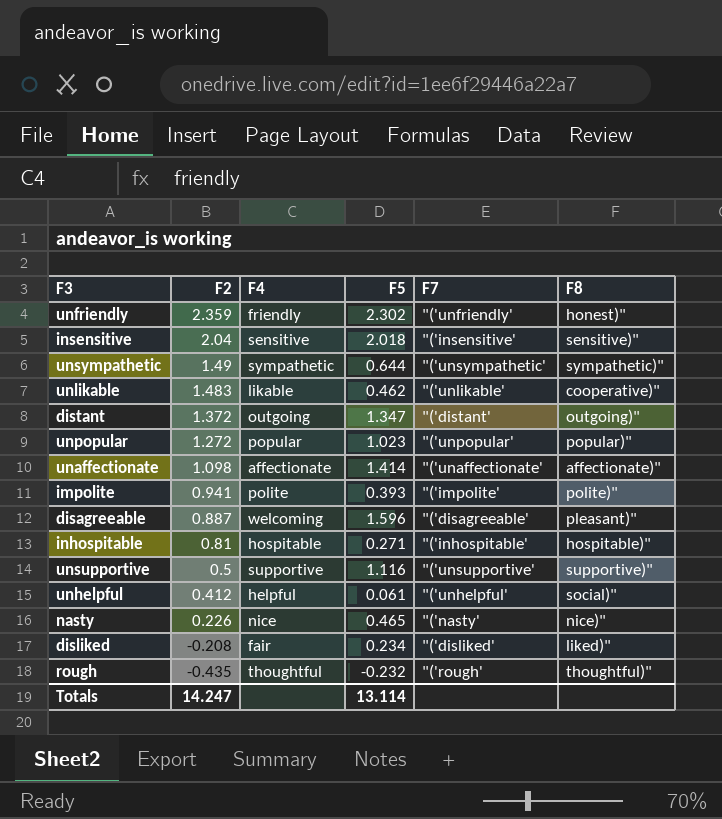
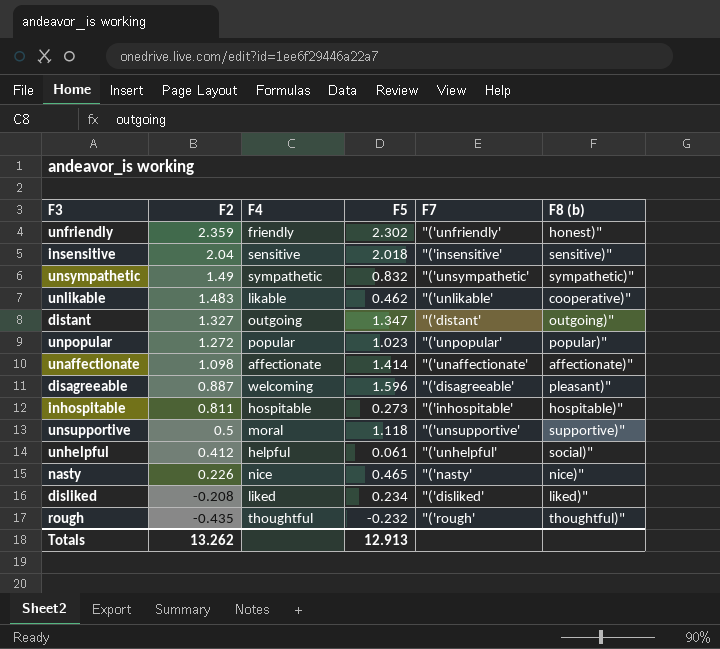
column name: F8 -> F8 (b)
row impolite: 0.941 | polite | 0.393 | "('impolite' | polite)" -> none
unsympathetic | F5: 0.644 -> 0.832
distant | F2: 1.372 -> 1.327
inhospitable | F2: 0.81 -> 0.811
inhospitable | F5: 0.271 -> 0.273
unsupportive | F4: supportive -> moral
unsupportive | F5: 1.116 -> 1.118
disliked | F4: fair -> liked
Totals | F2: 14.247 -> 13.262
Totals | F5: 13.114 -> 12.913

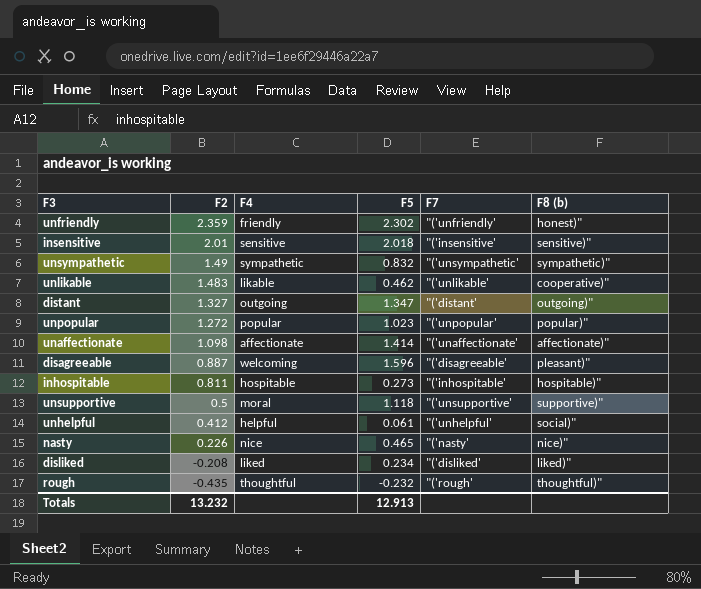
insensitive | F2: 2.04 -> 2.01
Totals | F2: 13.262 -> 13.232

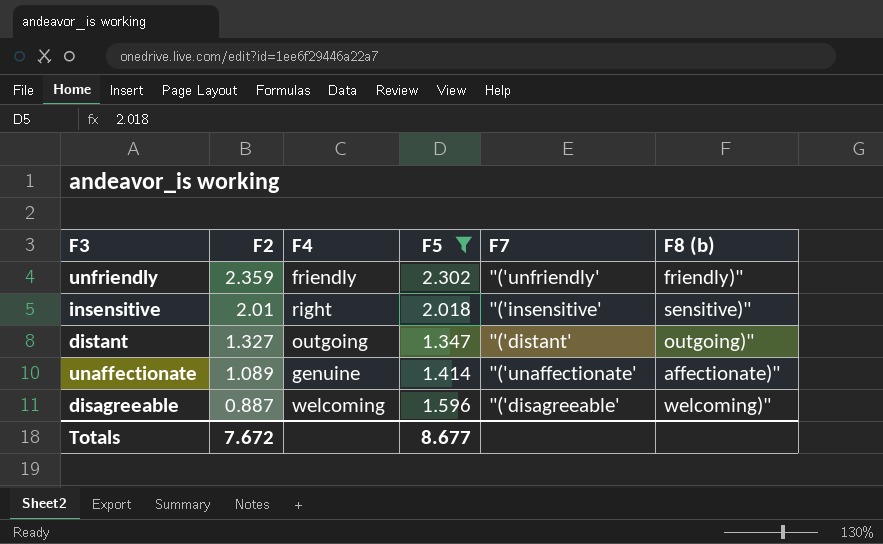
filter: none -> F5 >= 1.347
unfriendly | F8 (b): honest)" -> friendly)"
insensitive | F4: sensitive -> right
unaffectionate | F2: 1.098 -> 1.089
unaffectionate | F4: affectionate -> genuine
disagreeable | F8 (b): pleasant)" -> welcoming)"
Totals | F2: 13.232 -> 7.672
Totals | F5: 12.913 -> 8.677

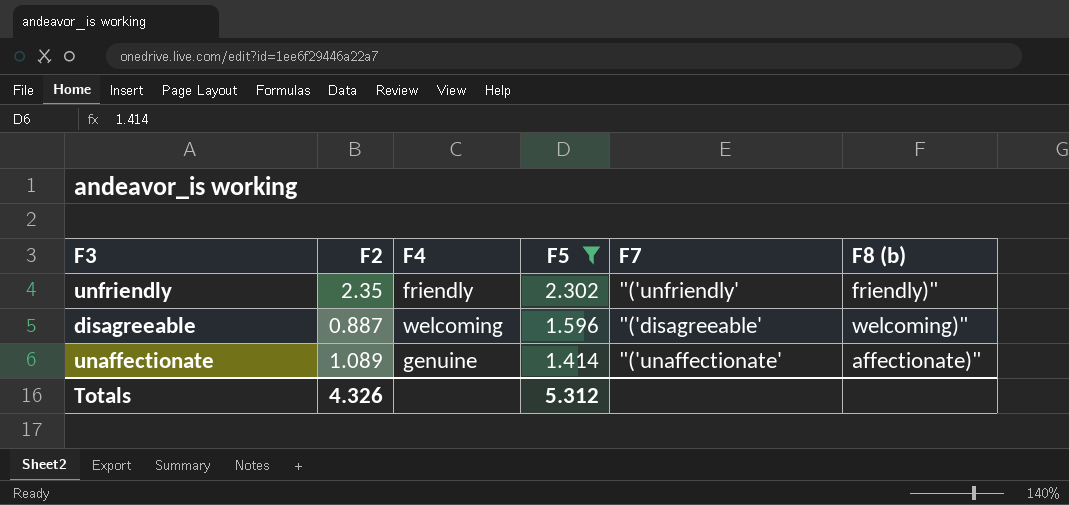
row order: F2 descending -> F5 descending
row insensitive: 2.01 | right | 2.018 | "('insensitive' | sensitive)" -> none
row distant: 1.327 | outgoing | 1.347 | "('distant' | outgoing)" -> none
unfriendly | F2: 2.359 -> 2.35
Totals | F2: 7.672 -> 4.326
Totals | F5: 8.677 -> 5.312

